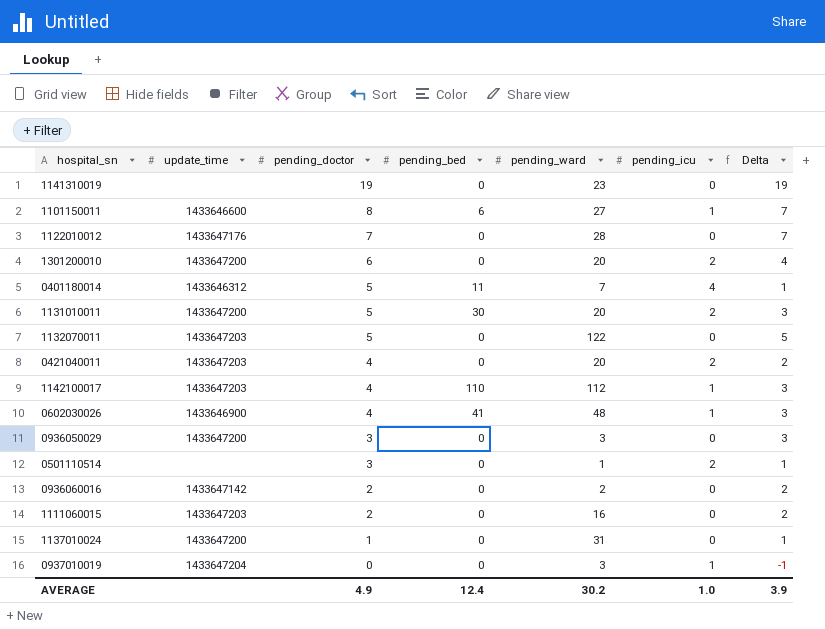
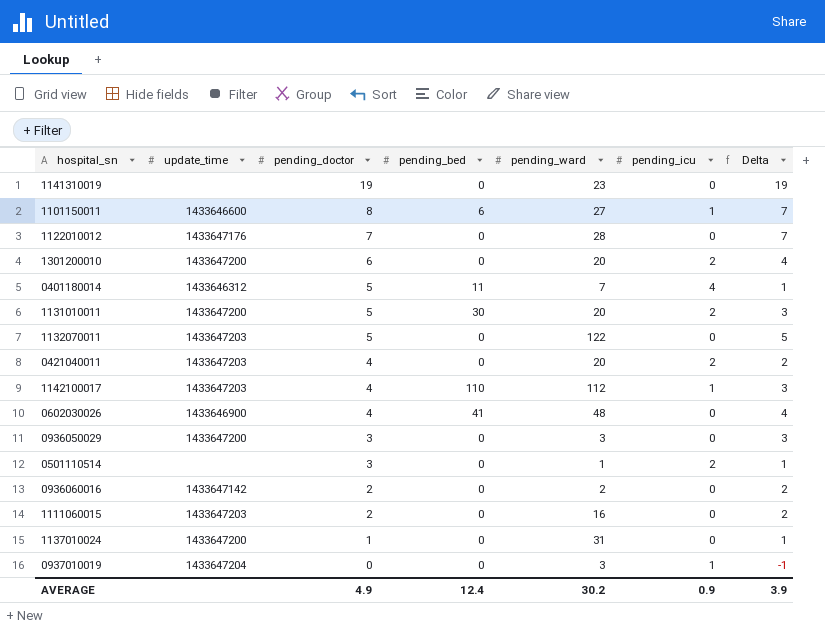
0602030026 | pending_icu: 1 -> 0
0602030026 | Delta: 3 -> 4
AVERAGE | pending_icu: 1.0 -> 0.9

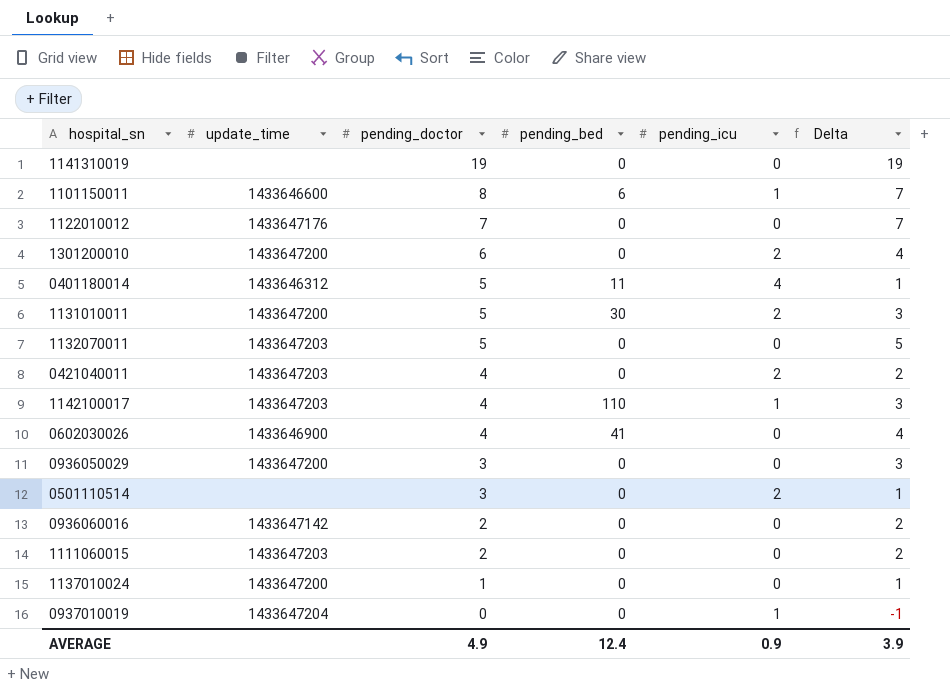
column pending_ward | position: 5 -> none

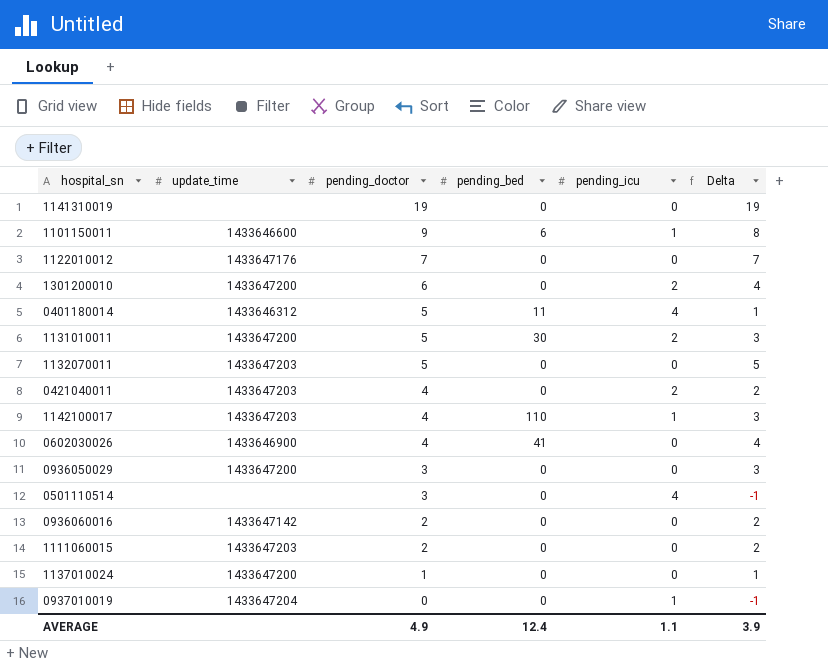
1101150011 | pending_doctor: 8 -> 9
1101150011 | Delta: 7 -> 8
0501110514 | pending_icu: 2 -> 4
0501110514 | Delta: 1 -> -1
AVERAGE | pending_icu: 0.9 -> 1.1

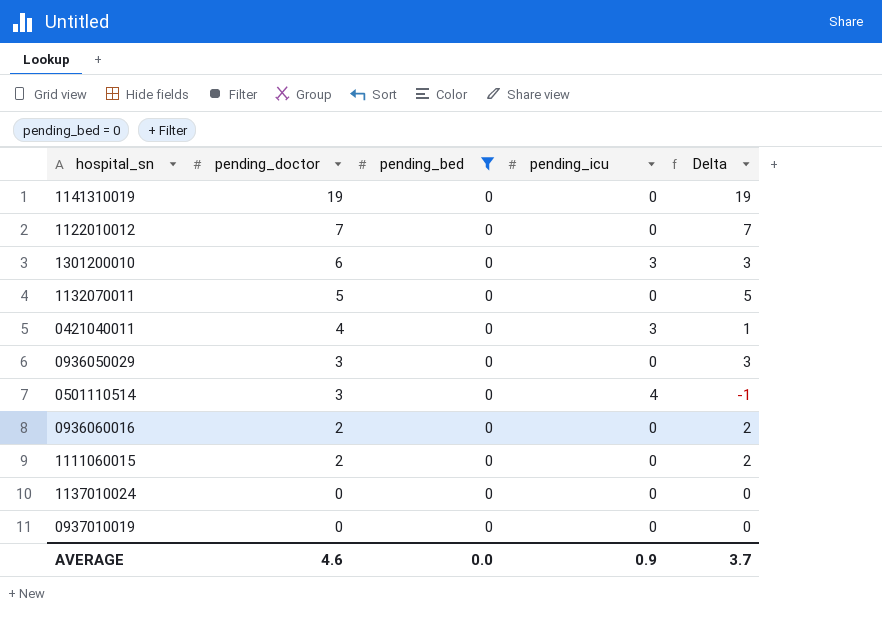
filter: none -> pending_bed = 0
column update_time | position: 2 -> none
1301200010 | pending_icu: 2 -> 3
1301200010 | Delta: 4 -> 3
0421040011 | pending_icu: 2 -> 3
0421040011 | Delta: 2 -> 1
1137010024 | pending_doctor: 1 -> 0
1137010024 | Delta: 1 -> 0
0937010019 | pending_icu: 1 -> 0
0937010019 | Delta: -1 -> 0
AVERAGE | pending_doctor: 4.9 -> 4.6
AVERAGE | pending_bed: 12.4 -> 0.0
AVERAGE | pending_icu: 1.1 -> 0.9
AVERAGE | Delta: 3.9 -> 3.7

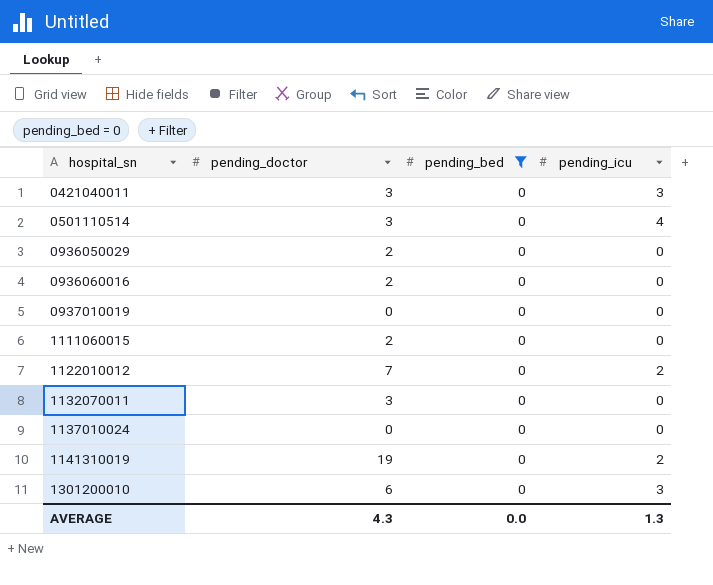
row order: pending_doctor descending -> hospital_sn ascending
column Delta | formula: [pending_doctor] - [pending_icu] -> none
0421040011 | pending_doctor: 4 -> 3
0936050029 | pending_doctor: 3 -> 2
1122010012 | pending_icu: 0 -> 2
1132070011 | pending_doctor: 5 -> 3
1141310019 | pending_icu: 0 -> 2
AVERAGE | pending_doctor: 4.6 -> 4.3
AVERAGE | pending_icu: 0.9 -> 1.3

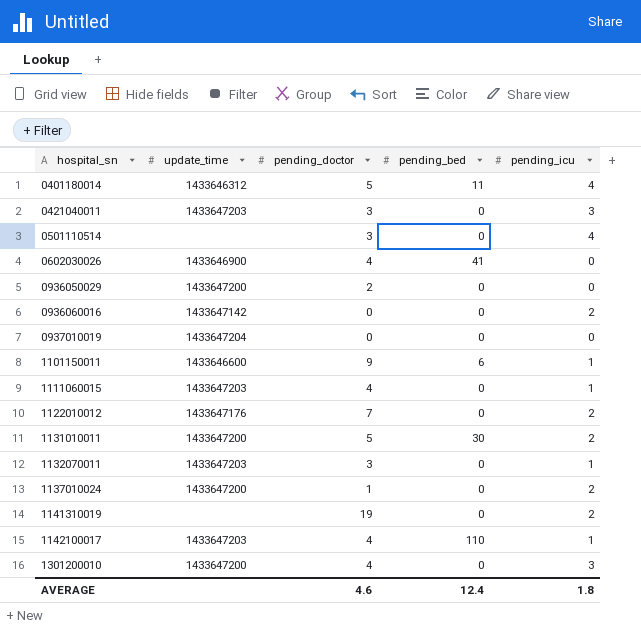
filter: pending_bed = 0 -> none
column update_time | position: none -> 2
0936060016 | pending_doctor: 2 -> 0
0936060016 | pending_icu: 0 -> 2
1111060015 | pending_doctor: 2 -> 4
1111060015 | pending_icu: 0 -> 1
1132070011 | pending_icu: 0 -> 1
1137010024 | pending_doctor: 0 -> 1
1137010024 | pending_icu: 0 -> 2
1301200010 | pending_doctor: 6 -> 4
AVERAGE | pending_doctor: 4.3 -> 4.6
AVERAGE | pending_bed: 0.0 -> 12.4
AVERAGE | pending_icu: 1.3 -> 1.8

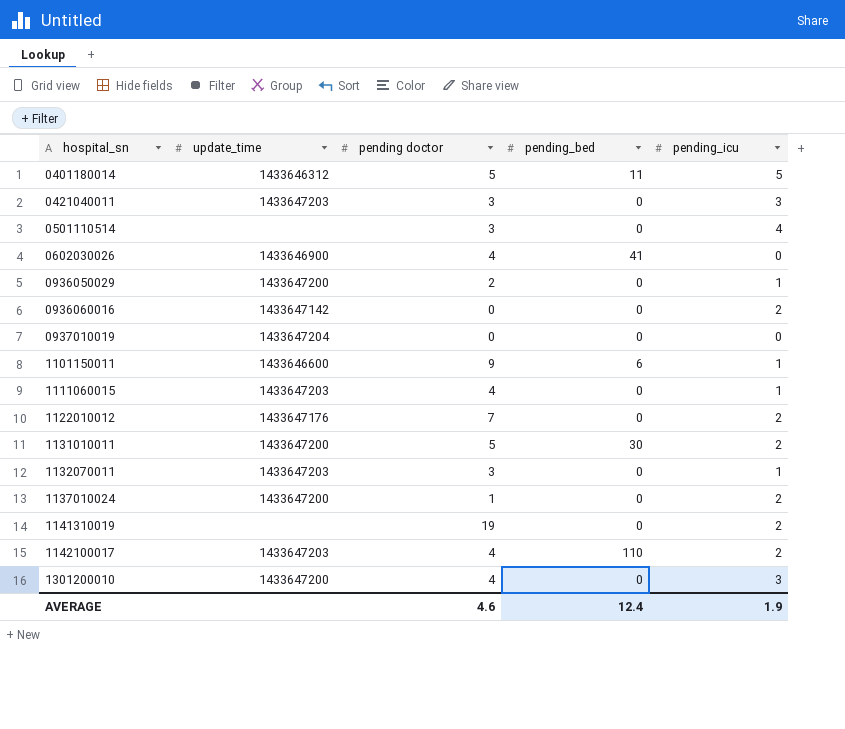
column name: pending_doctor -> pending doctor
0401180014 | pending_icu: 4 -> 5
0936050029 | pending_icu: 0 -> 1
1142100017 | pending_icu: 1 -> 2
AVERAGE | pending_icu: 1.8 -> 1.9

